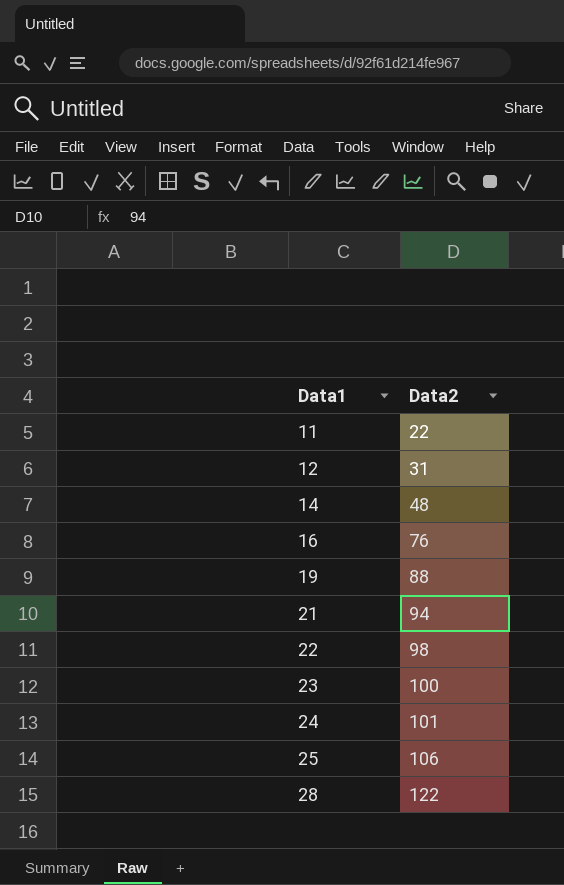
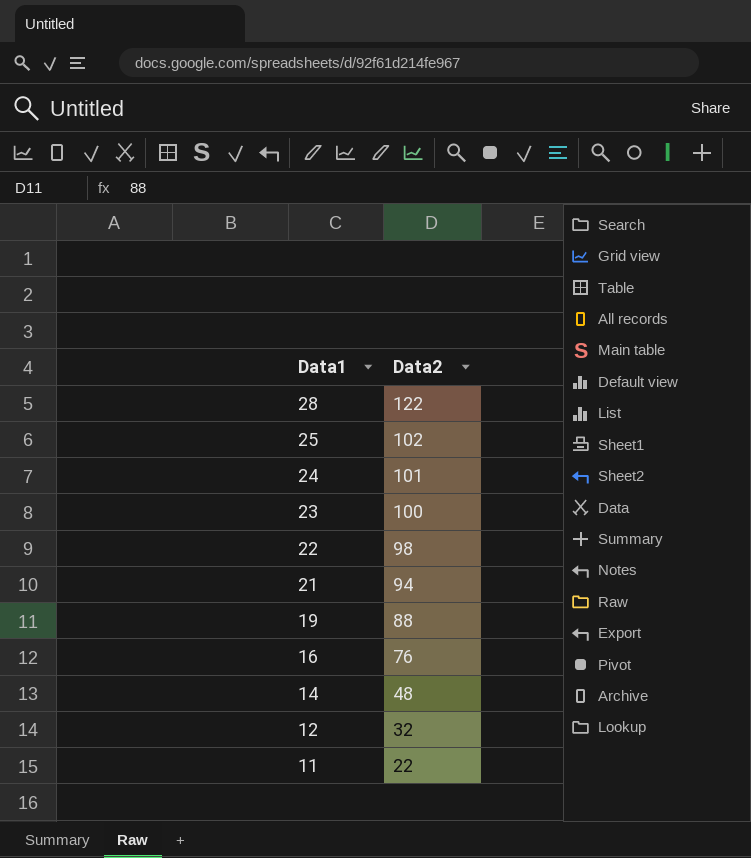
row order: Data1 ascending -> Data1 descending
25 | Data2: 106 -> 102
12 | Data2: 31 -> 32

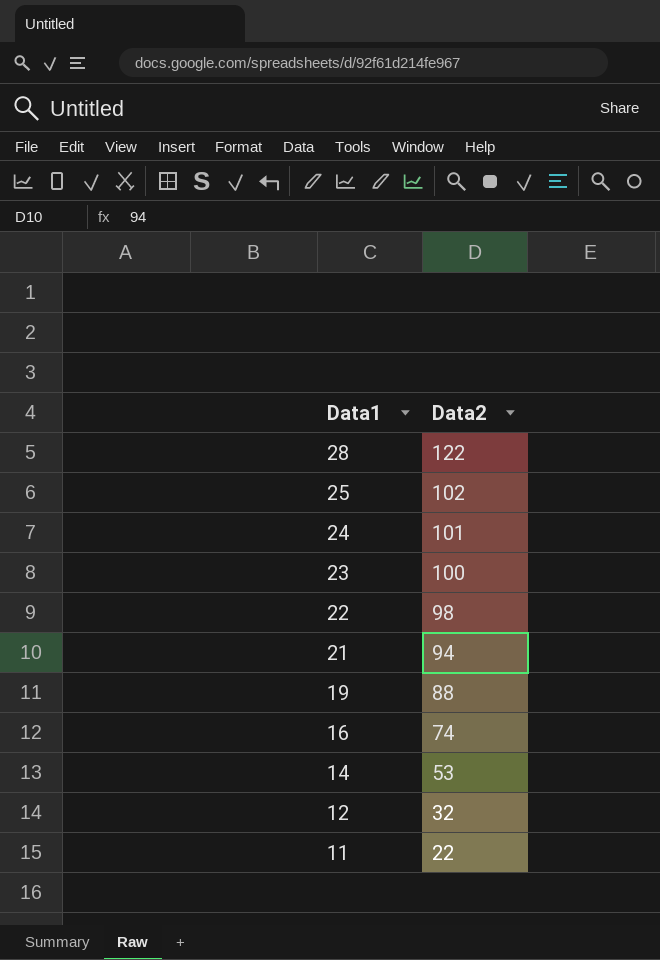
16 | Data2: 76 -> 74
14 | Data2: 48 -> 53

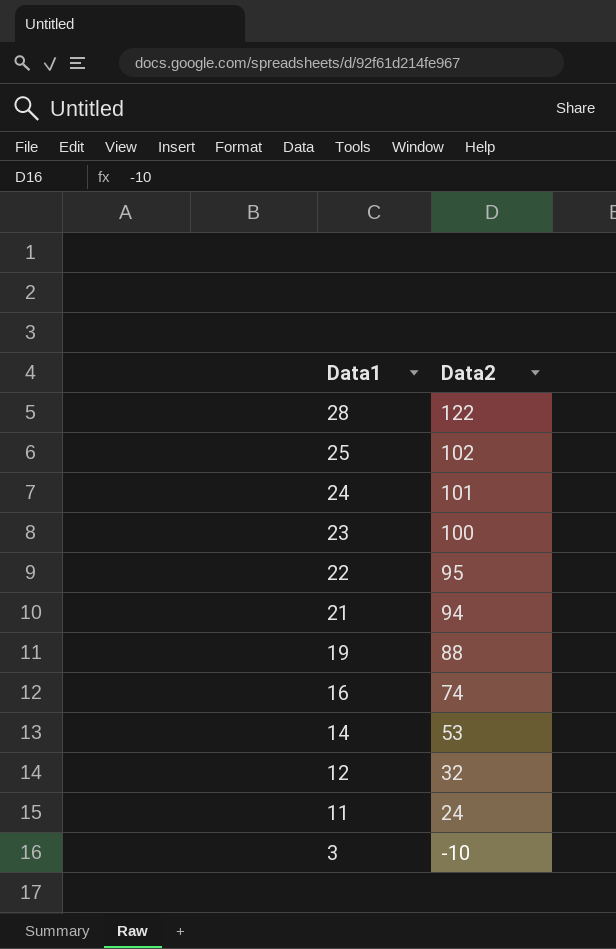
22 | Data2: 98 -> 95
11 | Data2: 22 -> 24
row 3: none -> -10

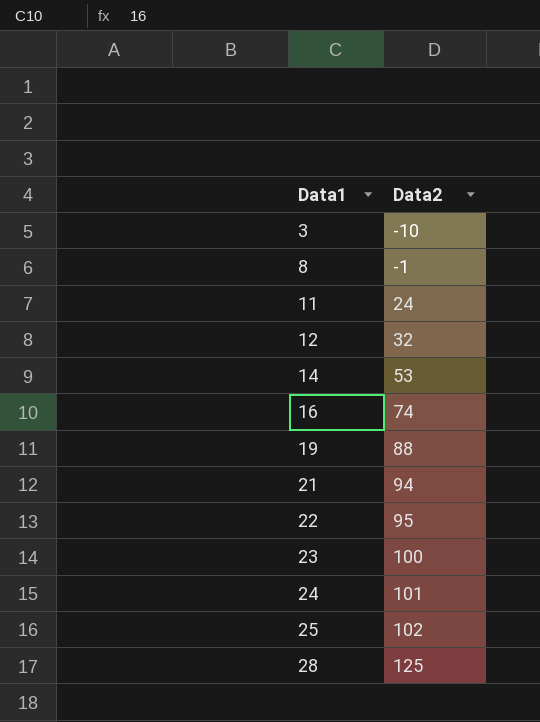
row order: Data1 descending -> Data1 ascending
row 8: none -> -1
28 | Data2: 122 -> 125

